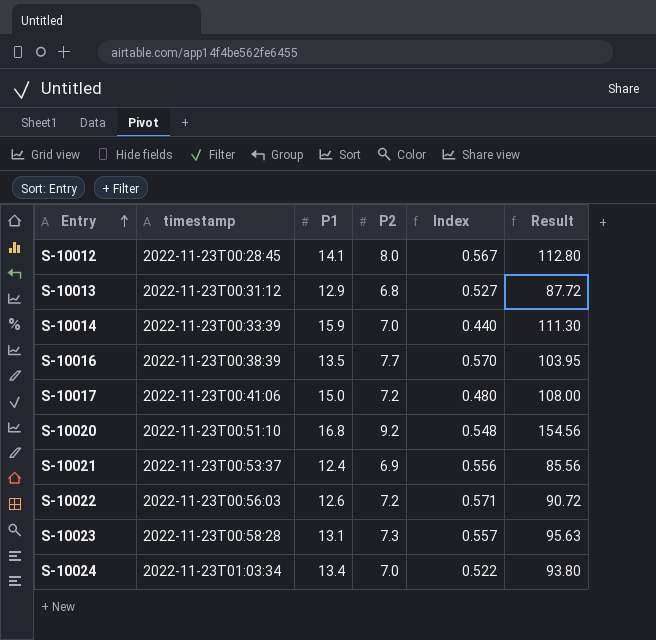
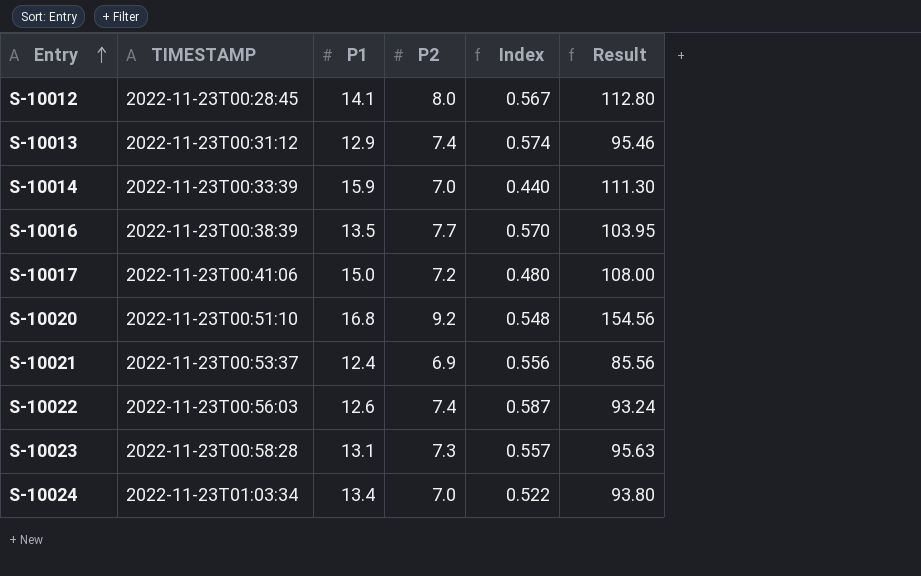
column name: timestamp -> TIMESTAMP
S-10013 | P2: 6.8 -> 7.4
S-10013 | Index: 0.527 -> 0.574
S-10013 | Result: 87.72 -> 95.46
S-10022 | P2: 7.2 -> 7.4
S-10022 | Index: 0.571 -> 0.587
S-10022 | Result: 90.72 -> 93.24

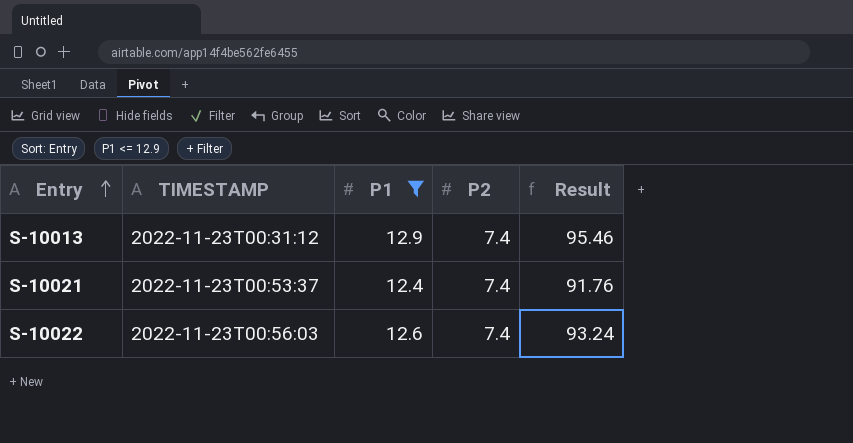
filter: none -> P1 <= 12.9
column Index | formula: [P2] / [P1] -> none
S-10021 | P2: 6.9 -> 7.4
S-10021 | Result: 85.56 -> 91.76

